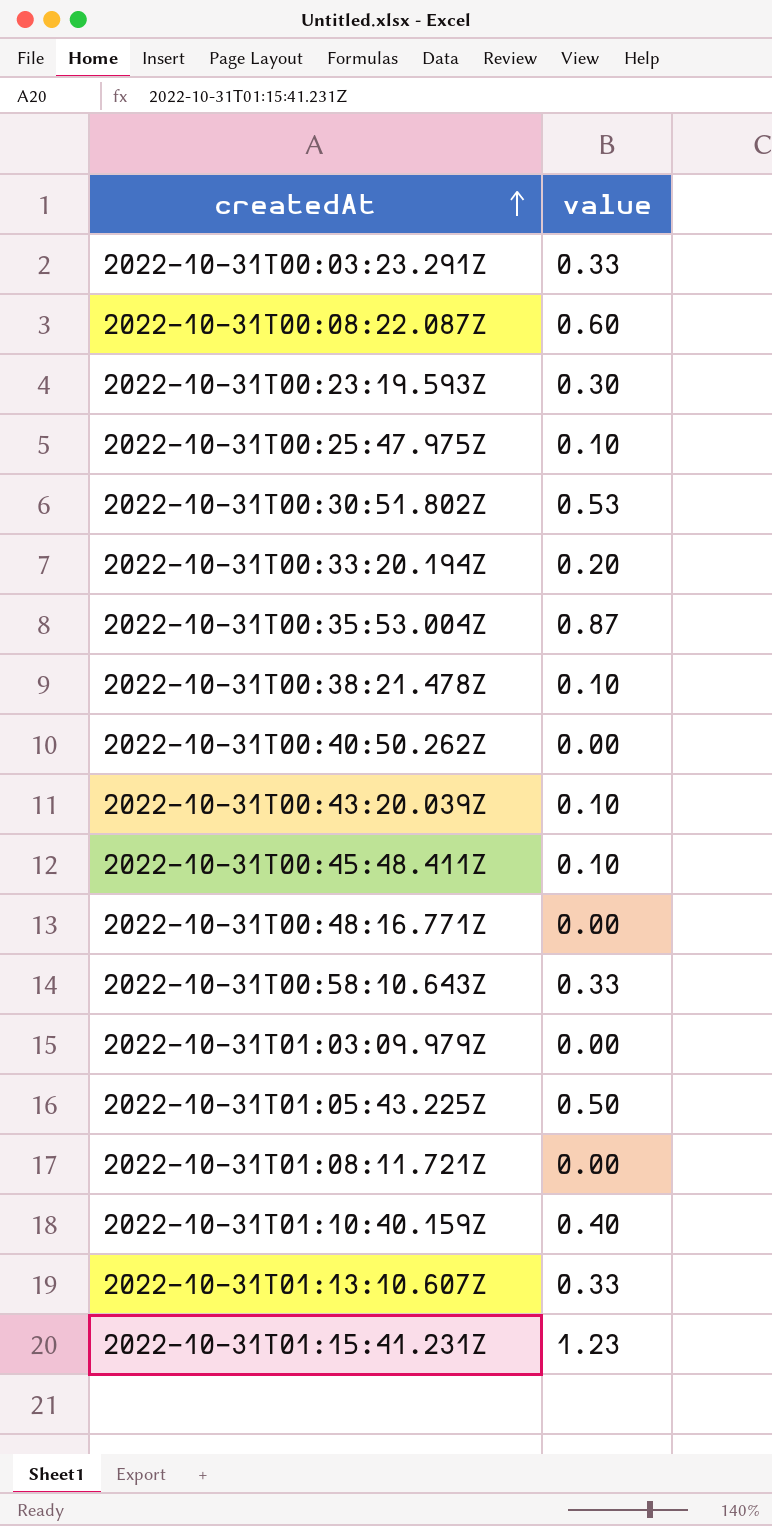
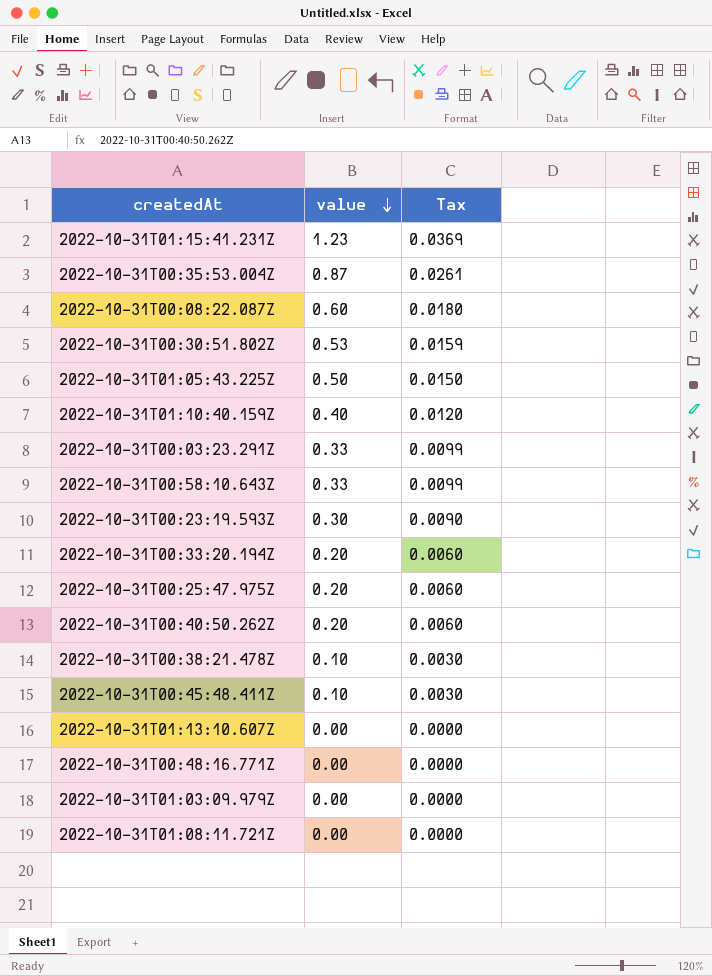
row order: createdAt ascending -> value descending
column Tax | formula: none -> [value] * 0.03
row 2022-10-31T00:43:20.039Z: 0.10 -> none
2022-10-31T00:25:47.975Z | value: 0.10 -> 0.20
2022-10-31T00:40:50.262Z | value: 0.00 -> 0.20
2022-10-31T01:13:10.607Z | value: 0.33 -> 0.00

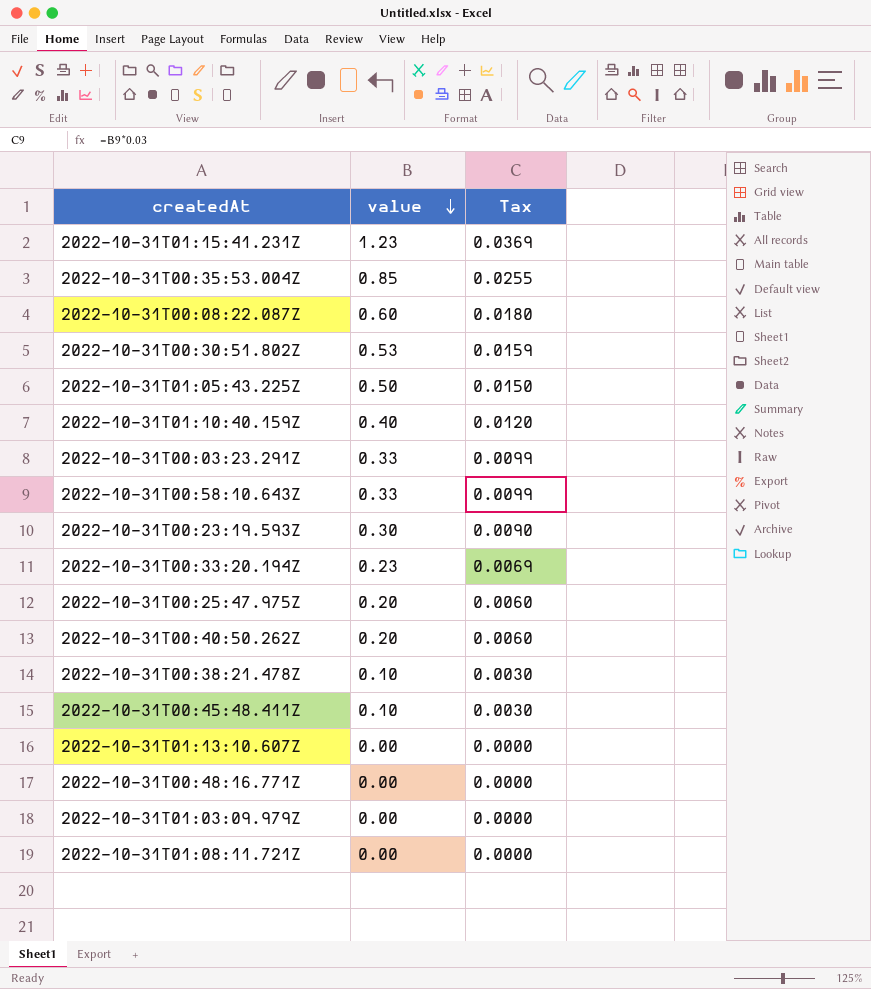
2022-10-31T00:35:53.004Z | value: 0.87 -> 0.85
2022-10-31T00:35:53.004Z | Tax: 0.0261 -> 0.0255
2022-10-31T00:33:20.194Z | value: 0.20 -> 0.23
2022-10-31T00:33:20.194Z | Tax: 0.0060 -> 0.0069

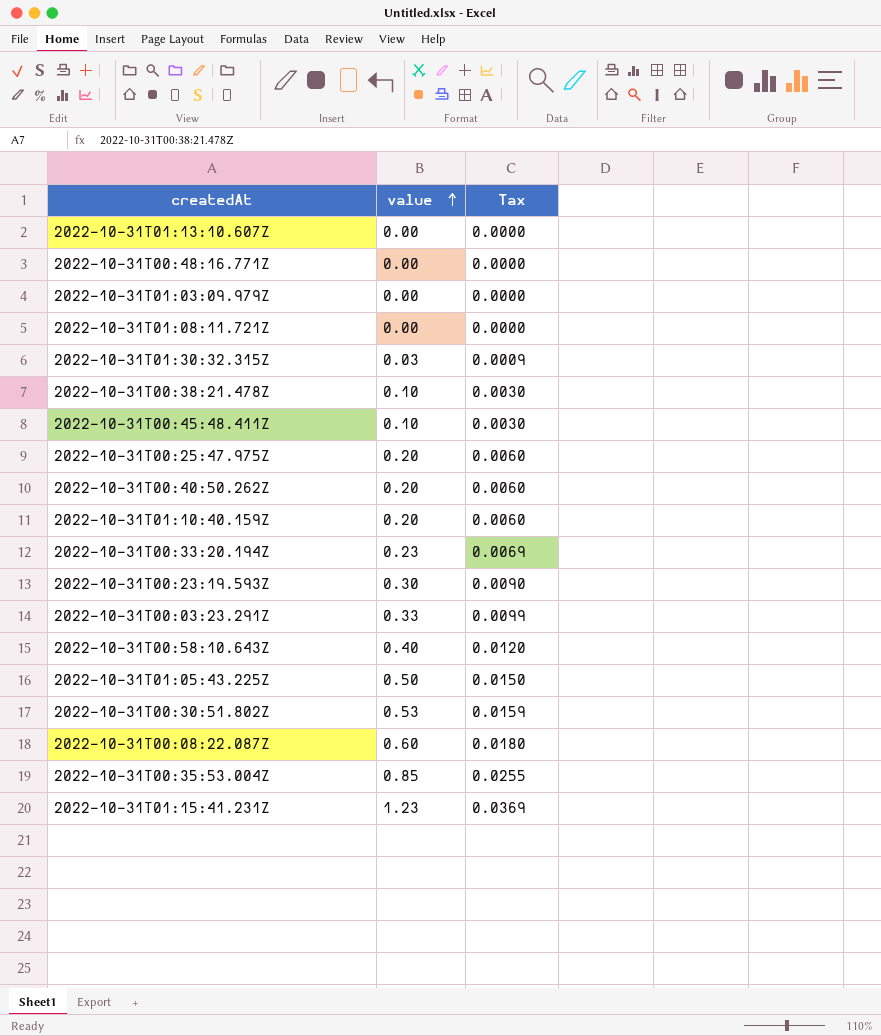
row order: value descending -> value ascending
row 2022-10-31T01:30:32.315Z: none -> 0.03 | 0.0009
2022-10-31T01:10:40.159Z | value: 0.40 -> 0.20
2022-10-31T01:10:40.159Z | Tax: 0.0120 -> 0.0060
2022-10-31T00:58:10.643Z | value: 0.33 -> 0.40
2022-10-31T00:58:10.643Z | Tax: 0.0099 -> 0.0120

